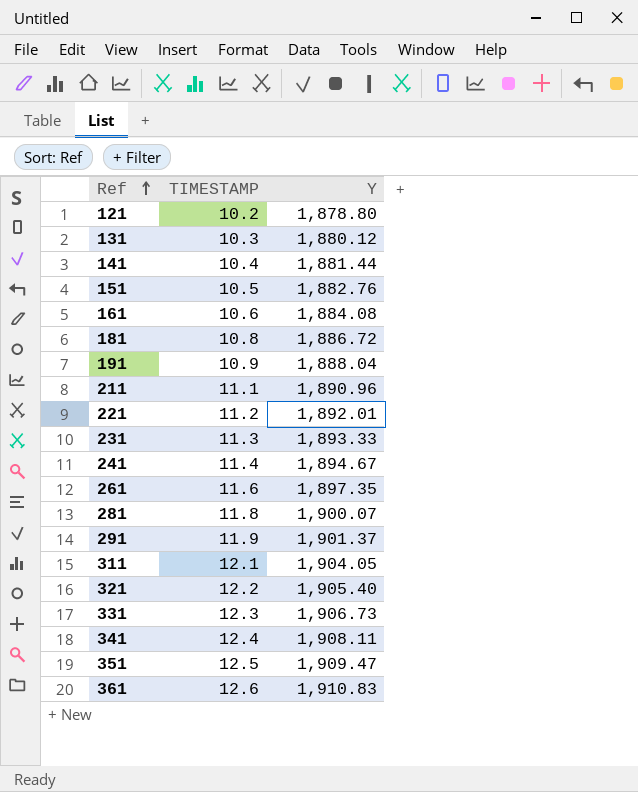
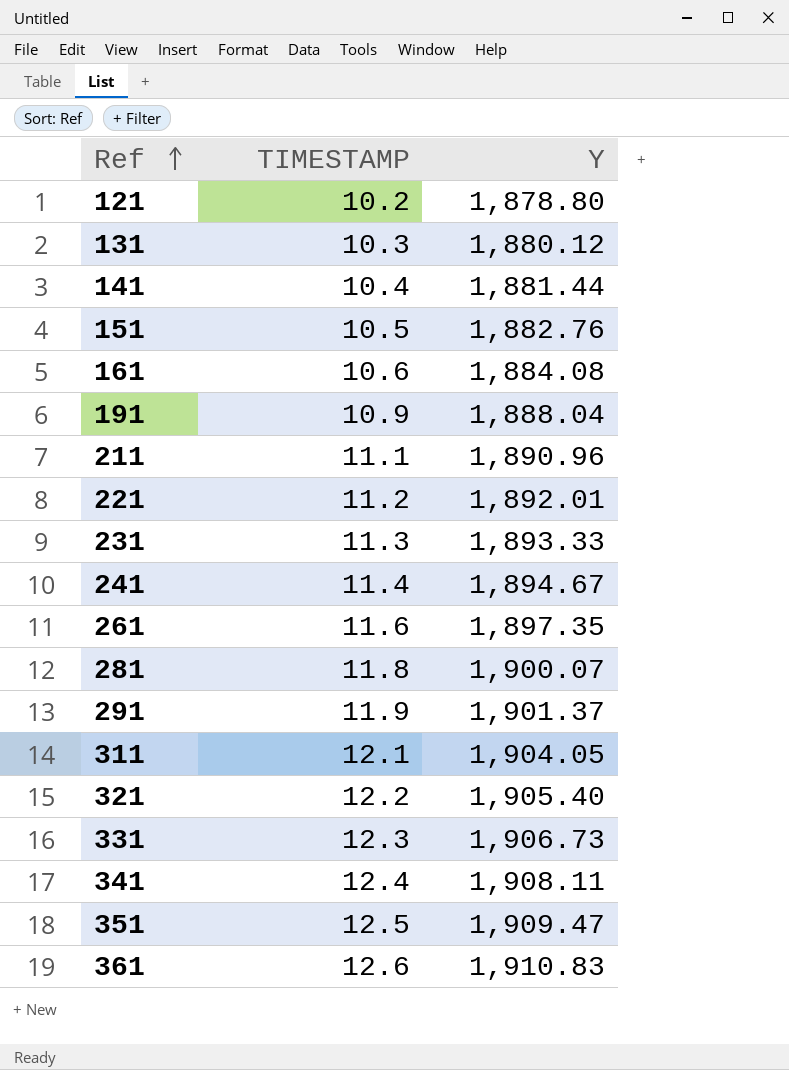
row 181: 10.8 | 1,886.72 -> none

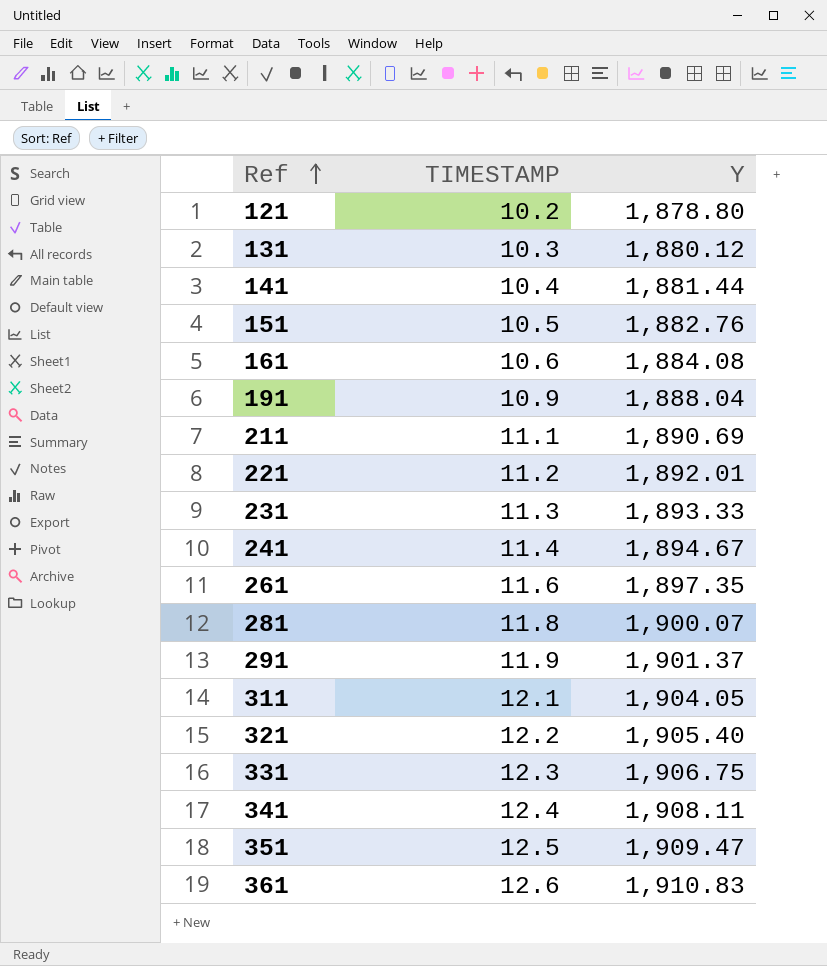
211 | Y: 1,890.96 -> 1,890.69
331 | Y: 1,906.73 -> 1,906.75

